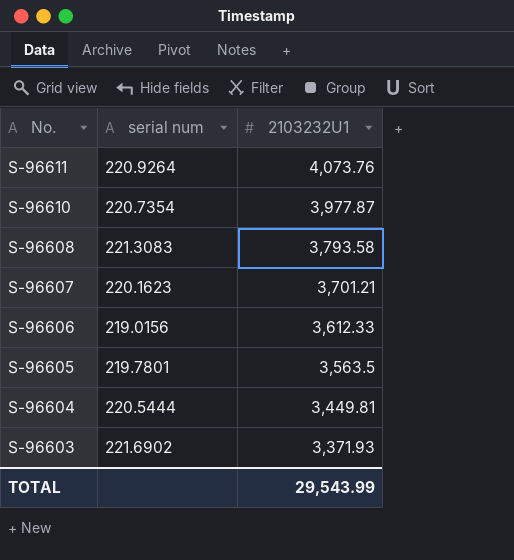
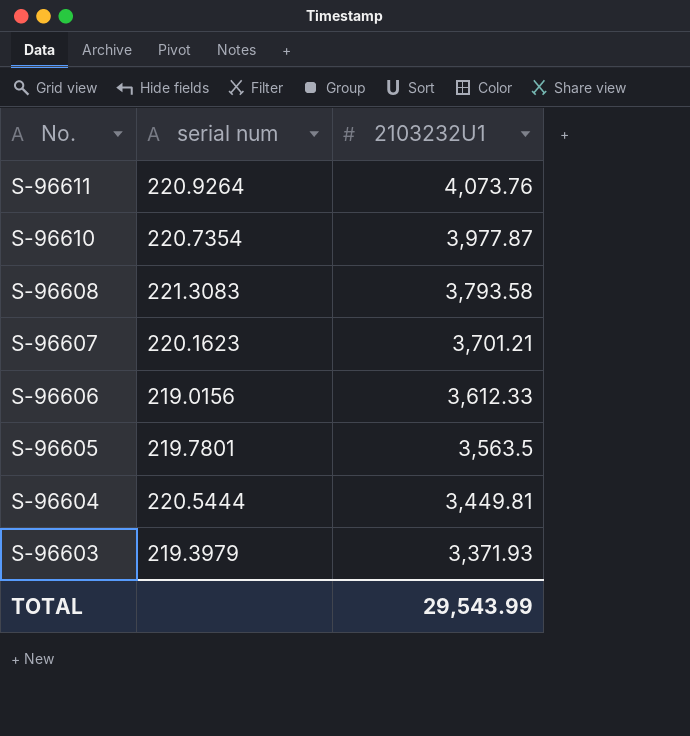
S-96603 | serial num: 221.6902 -> 219.3979

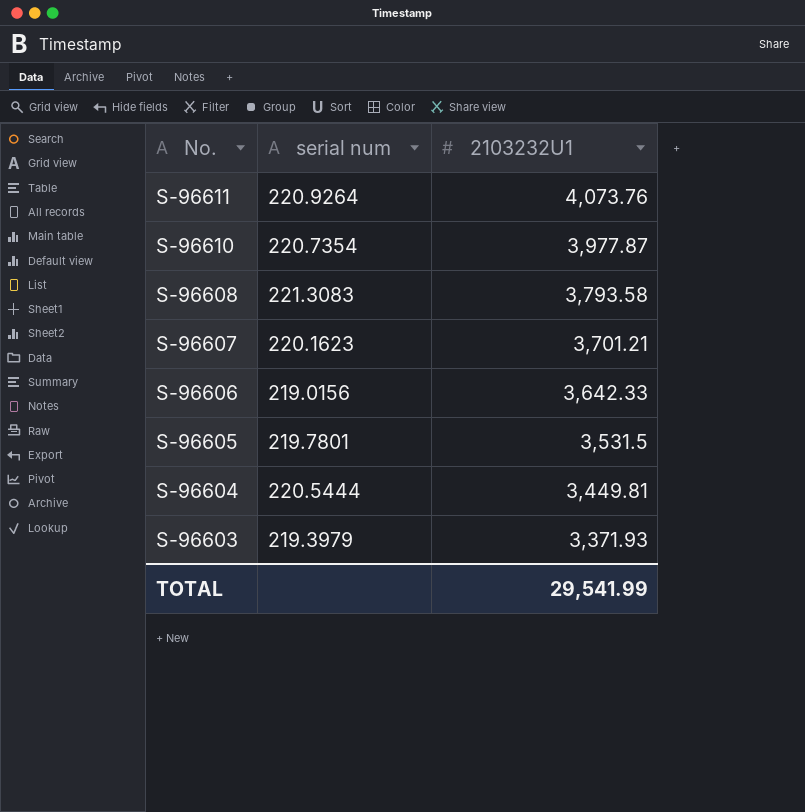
S-96606 | 2103232U1: 3,612.33 -> 3,642.33
S-96605 | 2103232U1: 3,563.5 -> 3,531.5
TOTAL | 2103232U1: 29,543.99 -> 29,541.99

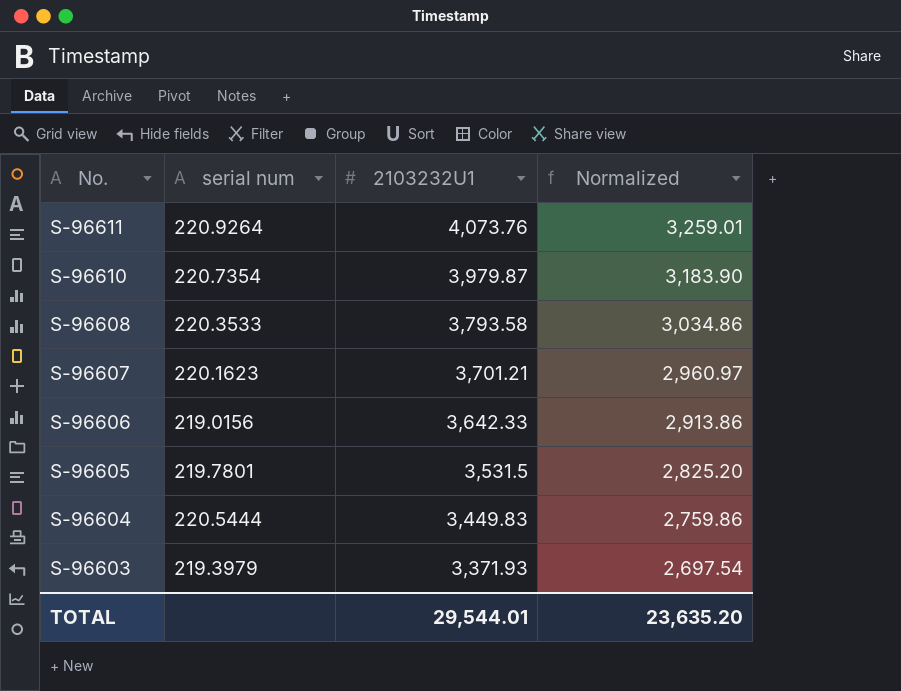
column Normalized | formula: none -> [2103232U1] * 0.8
S-96610 | 2103232U1: 3,977.87 -> 3,979.87
S-96608 | serial num: 221.3083 -> 220.3533
S-96604 | 2103232U1: 3,449.81 -> 3,449.83
TOTAL | 2103232U1: 29,541.99 -> 29,544.01

